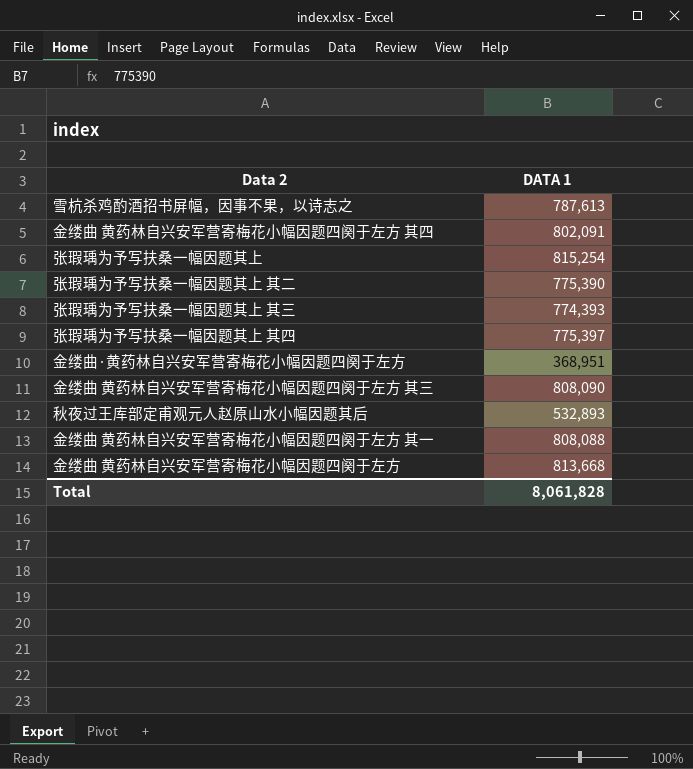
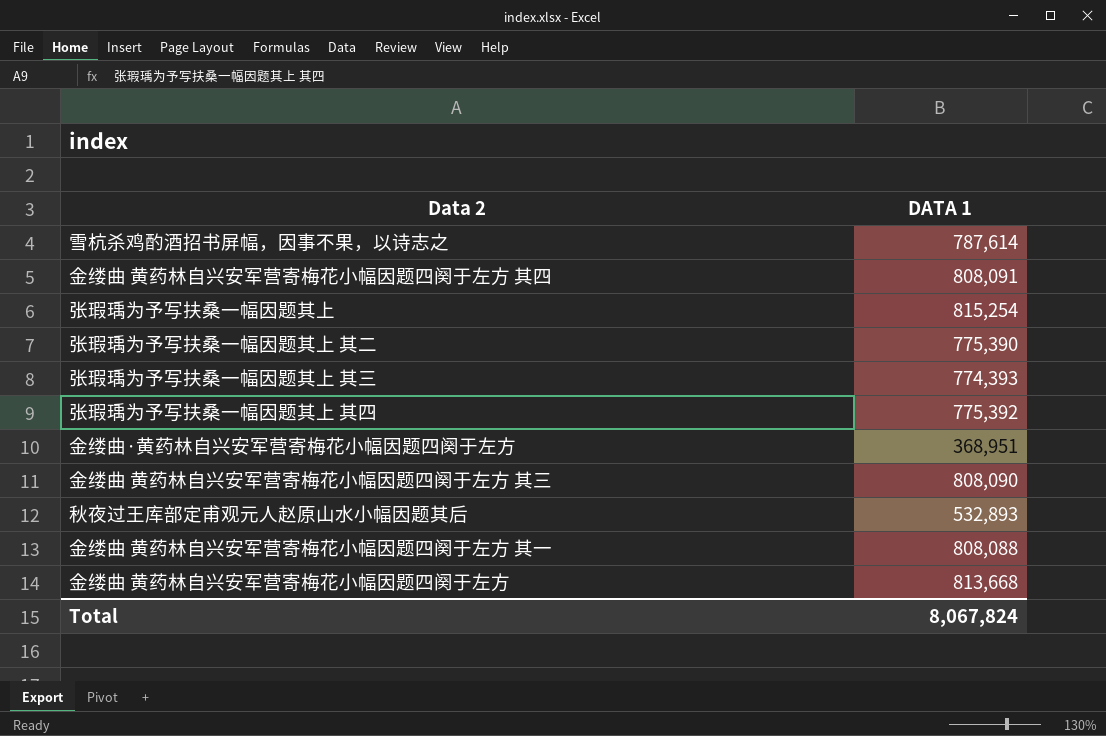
雪杭杀鸡酌酒招书屏幅，因事不果，以诗志之 | DATA 1: 787,613 -> 787,614
金缕曲 黄药林自兴安军营寄梅花小幅因题四阕于左方 其四 | DATA 1: 802,091 -> 808,091
张瑕瑀为予写扶桑一幅因题其上 其四 | DATA 1: 775,397 -> 775,392
Total | DATA 1: 8,061,828 -> 8,067,824

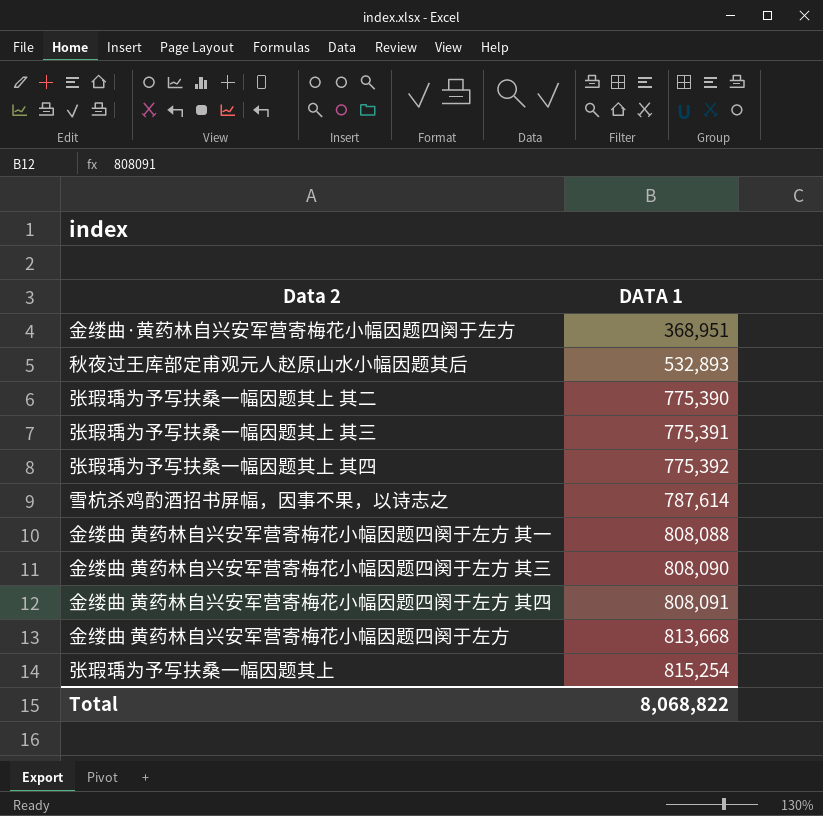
row order: none -> DATA 1 ascending
张瑕瑀为予写扶桑一幅因题其上 其三 | DATA 1: 774,393 -> 775,391
Total | DATA 1: 8,067,824 -> 8,068,822

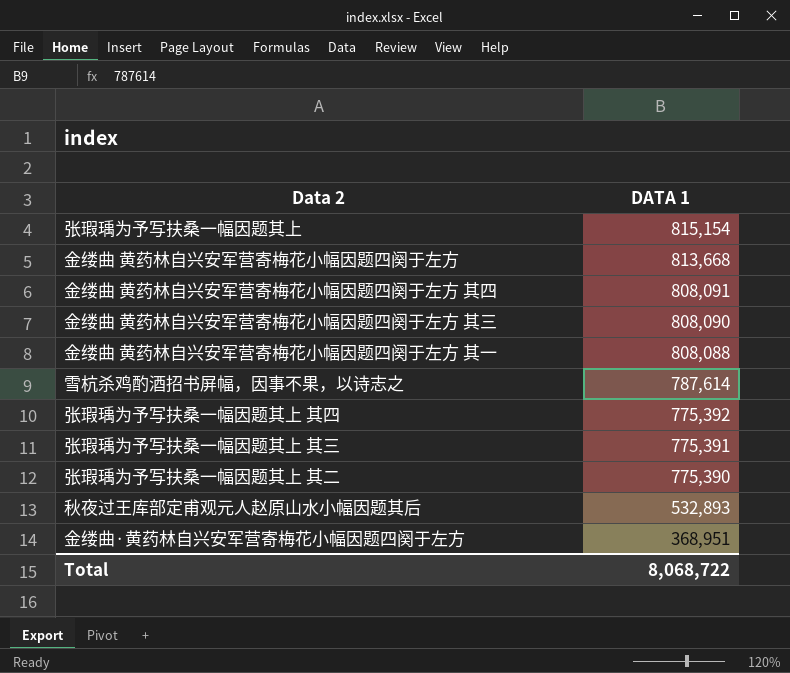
row order: DATA 1 ascending -> DATA 1 descending
张瑕瑀为予写扶桑一幅因题其上 | DATA 1: 815,254 -> 815,154
Total | DATA 1: 8,068,822 -> 8,068,722

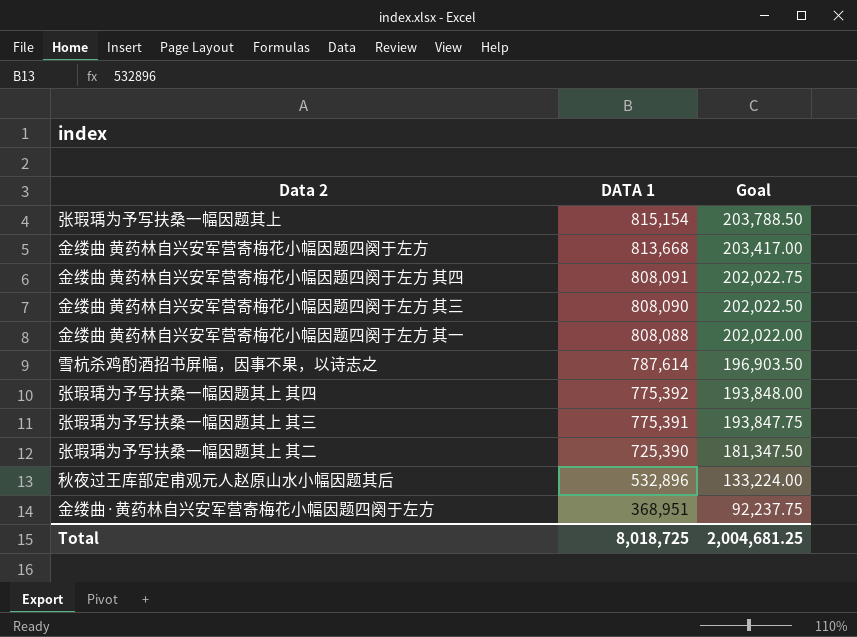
column Goal | formula: none -> [DATA 1] * 0.25
张瑕瑀为予写扶桑一幅因题其上 其二 | DATA 1: 775,390 -> 725,390
秋夜过王库部定甫观元人赵原山水小幅因题其后 | DATA 1: 532,893 -> 532,896
Total | DATA 1: 8,068,722 -> 8,018,725

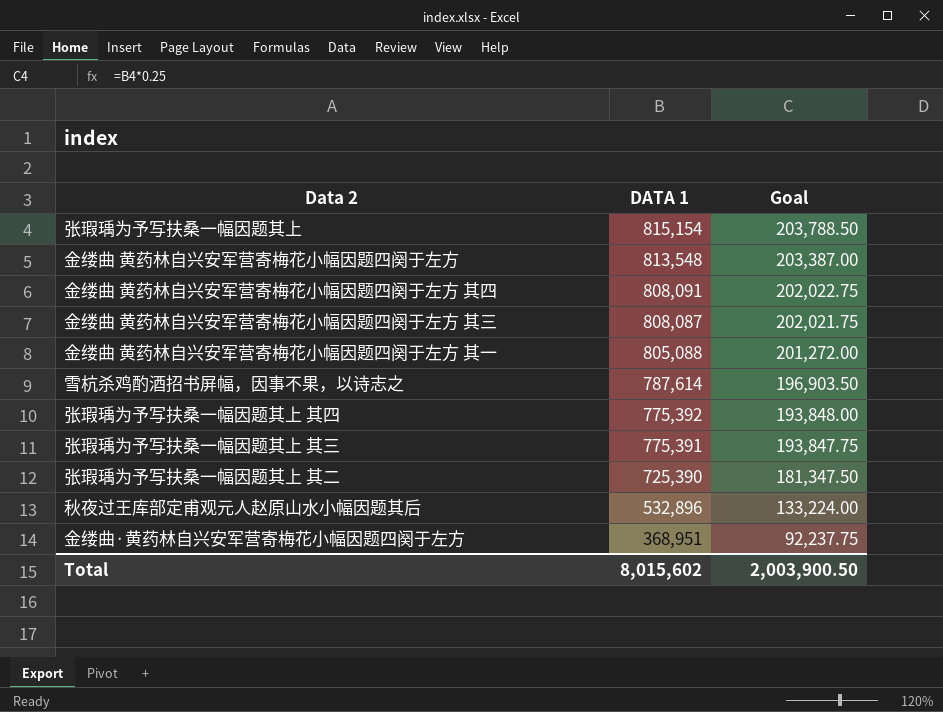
金缕曲 黄药林自兴安军营寄梅花小幅因题四阕于左方 | DATA 1: 813,668 -> 813,548
金缕曲 黄药林自兴安军营寄梅花小幅因题四阕于左方 | Goal: 203,417.00 -> 203,387.00
金缕曲 黄药林自兴安军营寄梅花小幅因题四阕于左方 其三 | DATA 1: 808,090 -> 808,087
金缕曲 黄药林自兴安军营寄梅花小幅因题四阕于左方 其三 | Goal: 202,022.50 -> 202,021.75
金缕曲 黄药林自兴安军营寄梅花小幅因题四阕于左方 其一 | DATA 1: 808,088 -> 805,088
金缕曲 黄药林自兴安军营寄梅花小幅因题四阕于左方 其一 | Goal: 202,022.00 -> 201,272.00
Total | DATA 1: 8,018,725 -> 8,015,602
Total | Goal: 2,004,681.25 -> 2,003,900.50

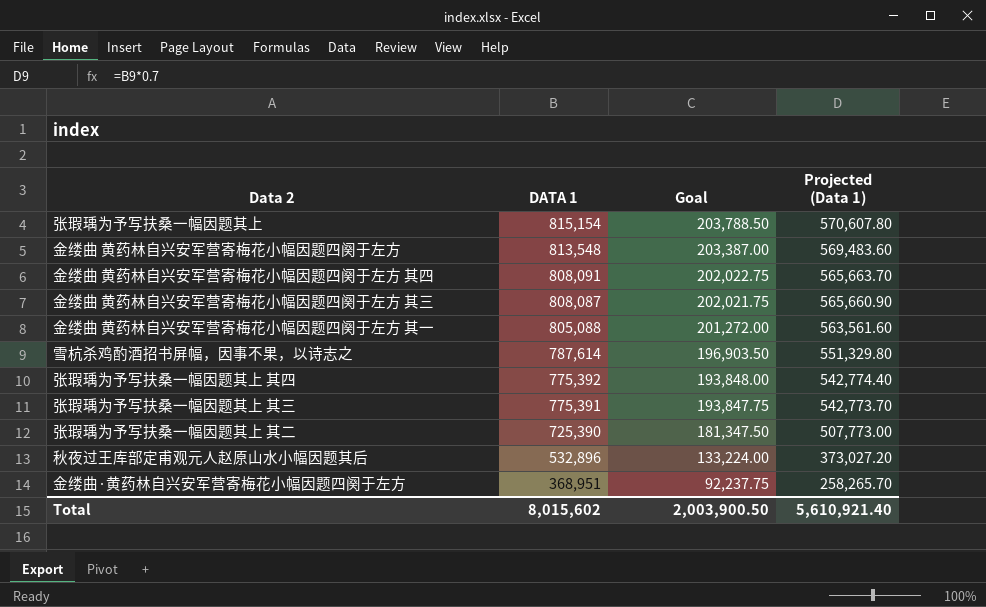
column Projected (Data 1) | formula: none -> [DATA 1] * 0.7

